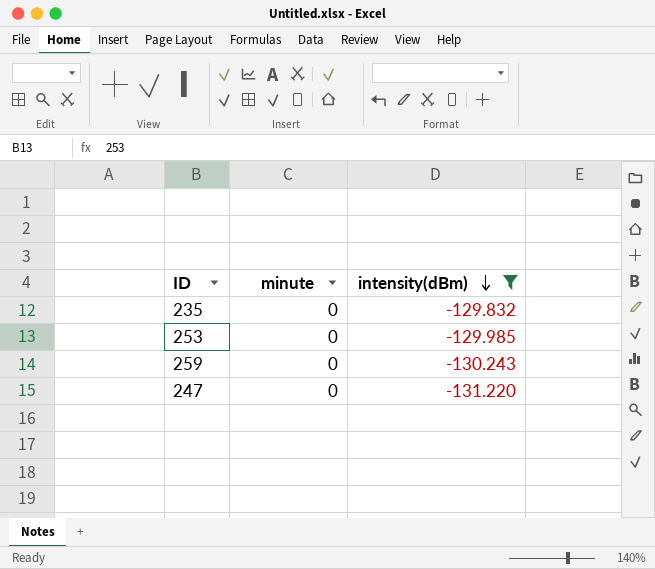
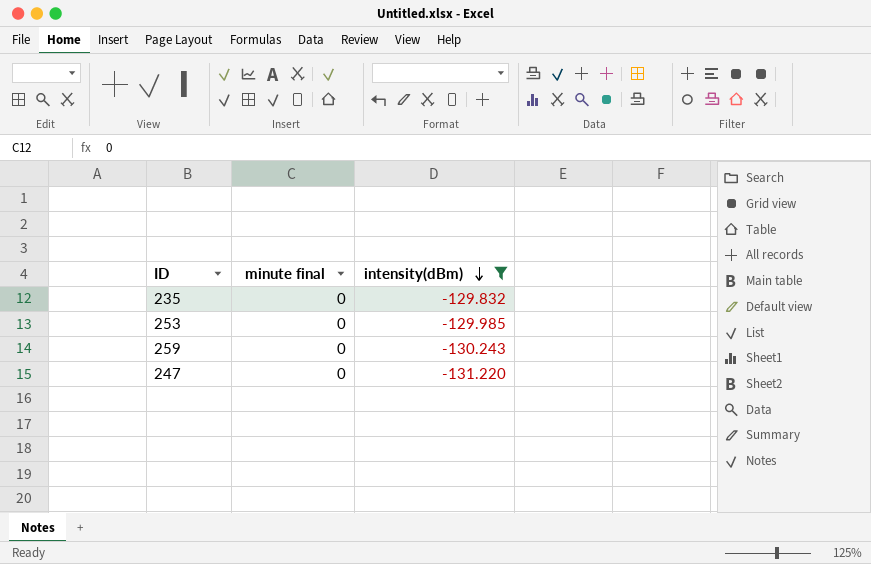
column name: minute -> minute final

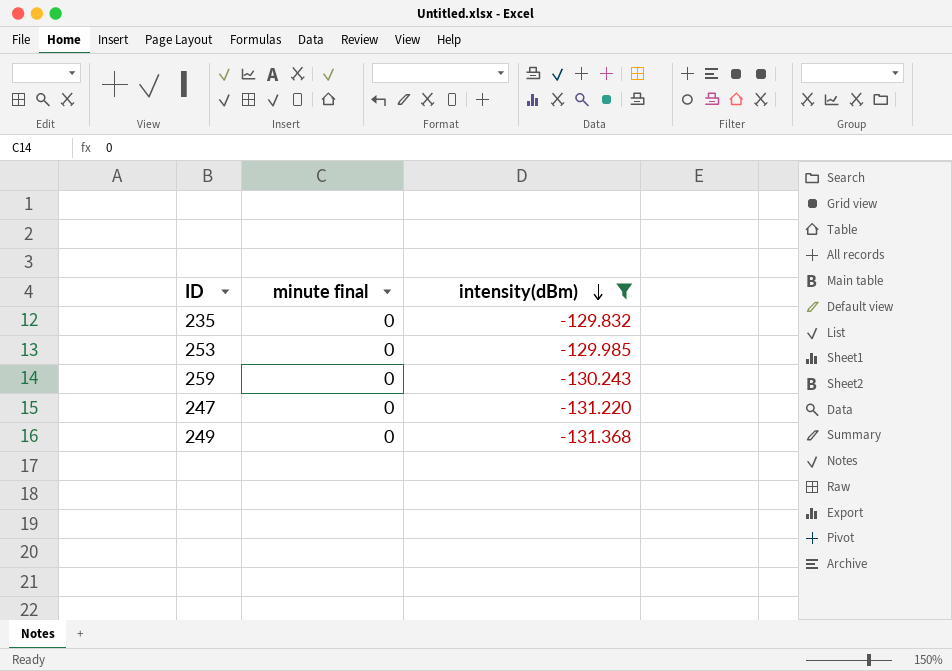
row 249: none -> 0 | -131.368

